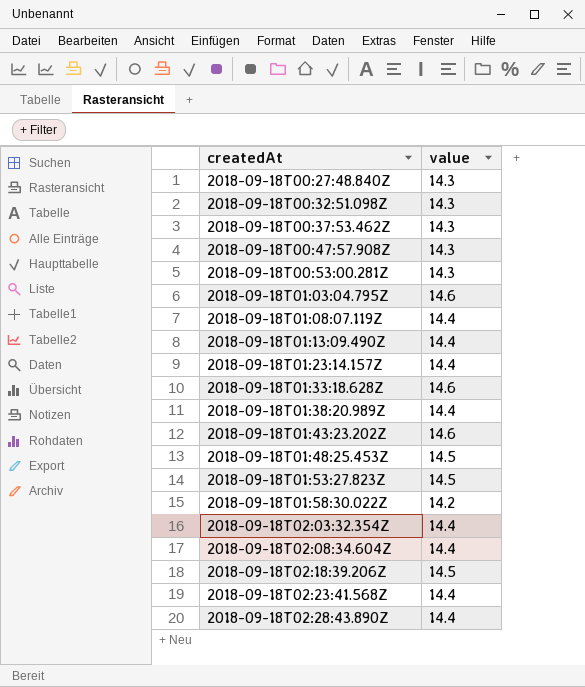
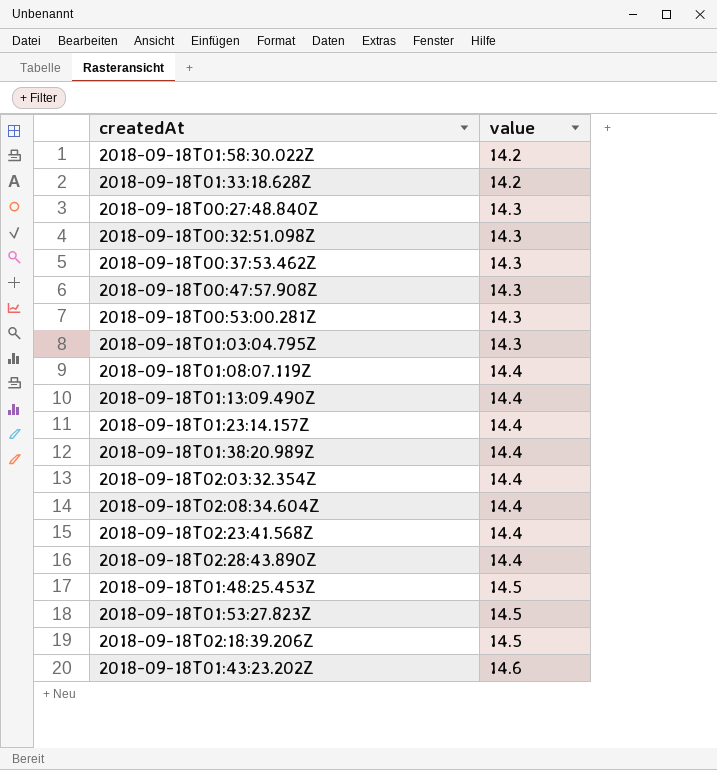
row order: createdAt ascending -> value ascending
2018-09-18T01:33:18.628Z | value: 14.6 -> 14.2
2018-09-18T01:03:04.795Z | value: 14.6 -> 14.3

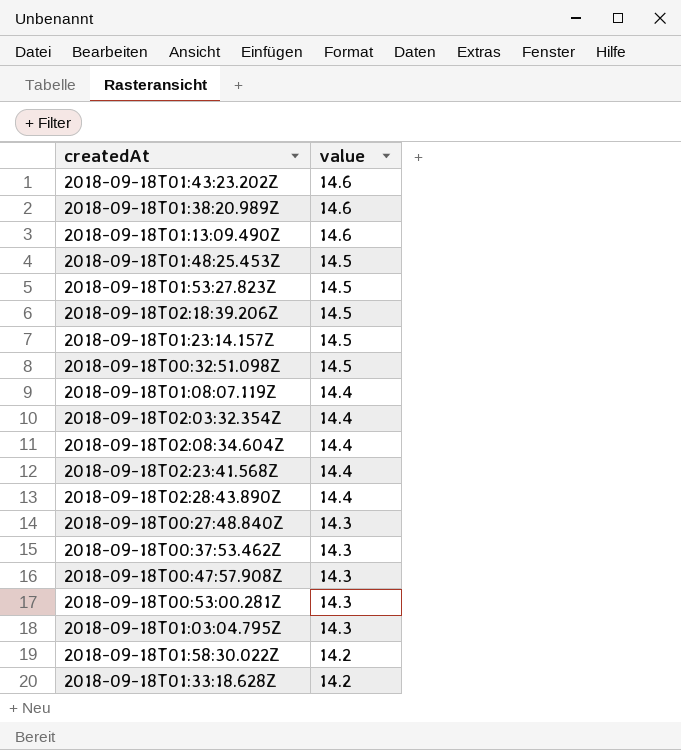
row order: value ascending -> value descending
2018-09-18T01:38:20.989Z | value: 14.4 -> 14.6
2018-09-18T01:13:09.490Z | value: 14.4 -> 14.6
2018-09-18T01:23:14.157Z | value: 14.4 -> 14.5
2018-09-18T00:32:51.098Z | value: 14.3 -> 14.5

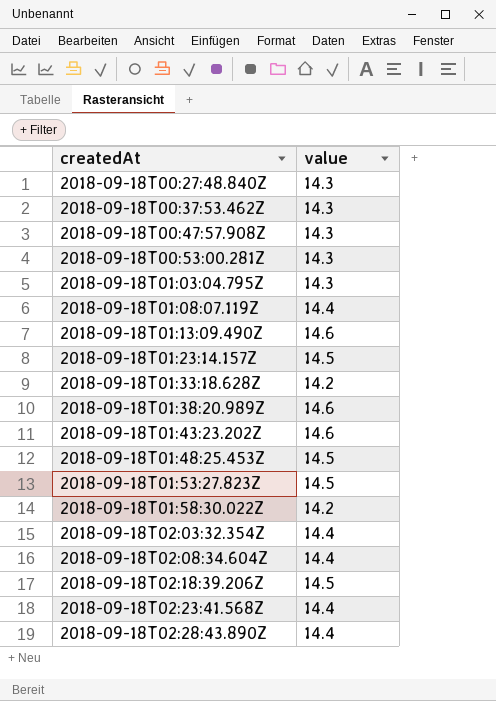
row order: value descending -> createdAt ascending
row 2018-09-18T00:32:51.098Z: 14.5 -> none

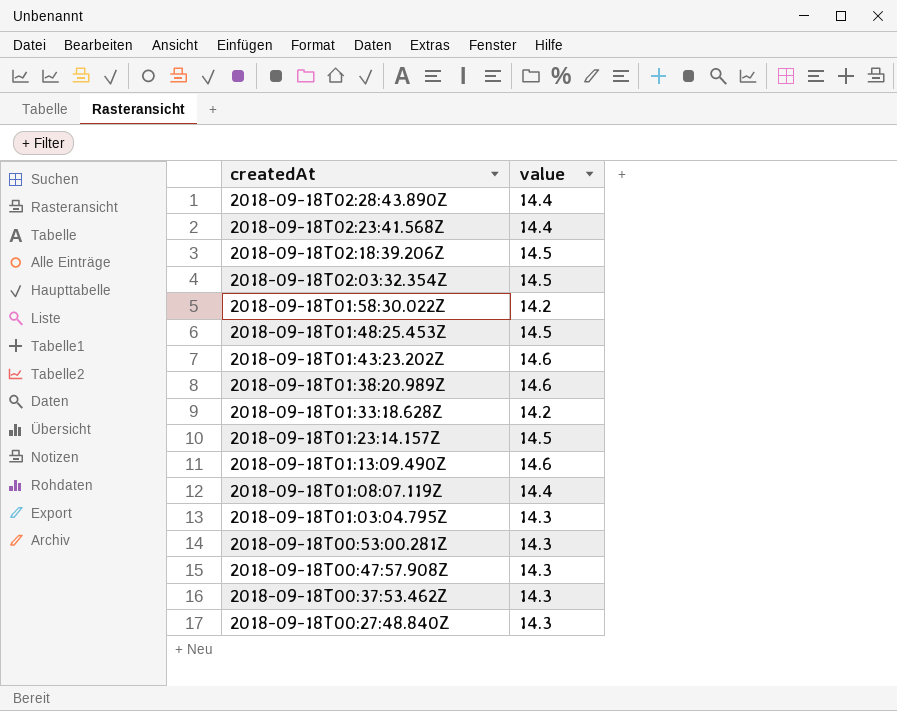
row order: createdAt ascending -> createdAt descending
row 2018-09-18T01:53:27.823Z: 14.5 -> none
row 2018-09-18T02:08:34.604Z: 14.4 -> none
2018-09-18T02:03:32.354Z | value: 14.4 -> 14.5

